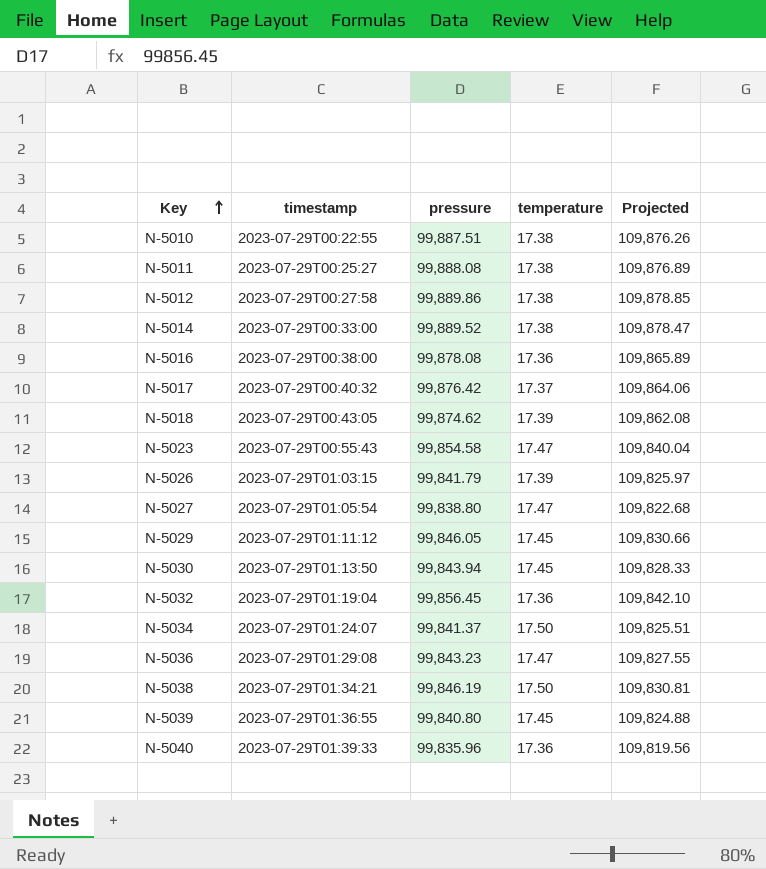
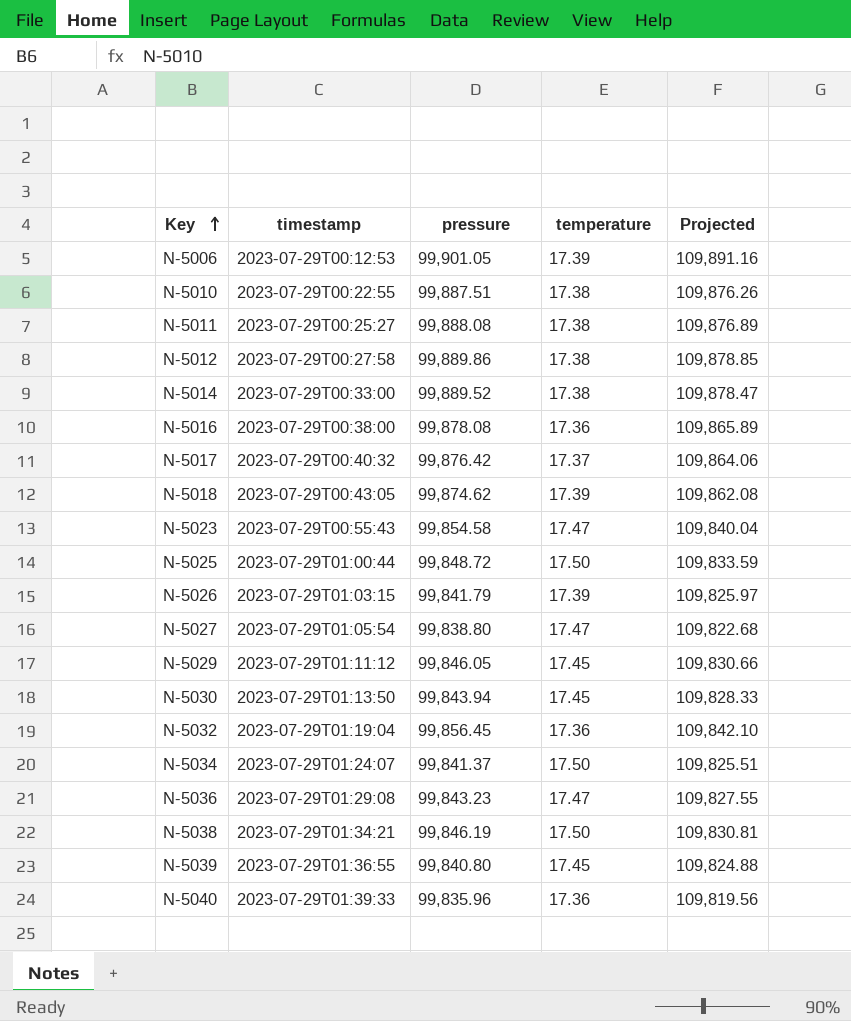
row N-5006: none -> 2023-07-29T00:12:53 | 99,901.05 | 17.39 | 109,891.16
row N-5025: none -> 2023-07-29T01:00:44 | 99,848.72 | 17.50 | 109,833.59

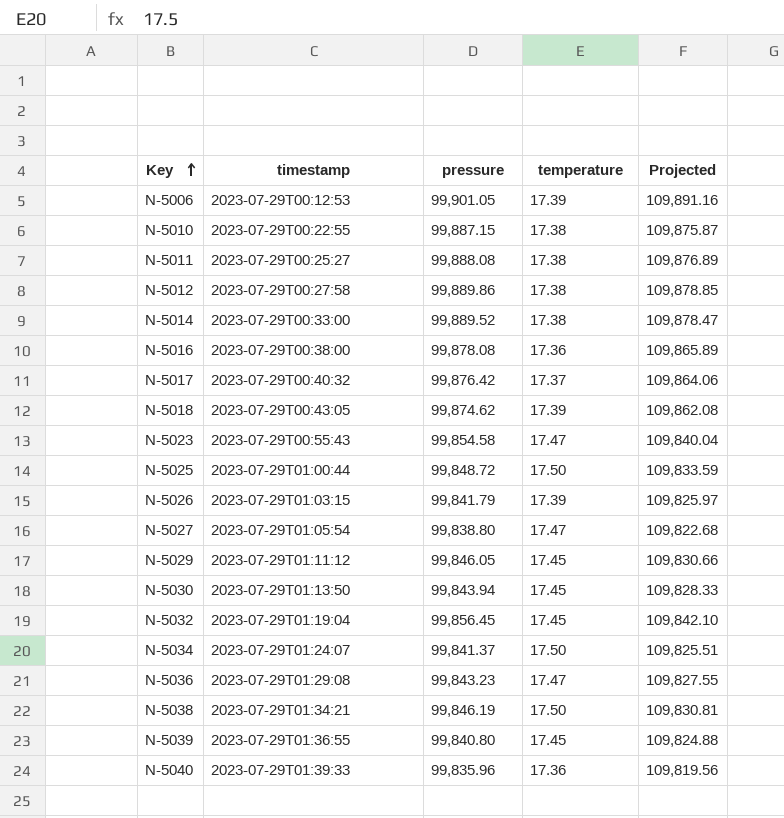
N-5010 | pressure: 99,887.51 -> 99,887.15
N-5010 | Projected: 109,876.26 -> 109,875.87
N-5032 | temperature: 17.36 -> 17.45

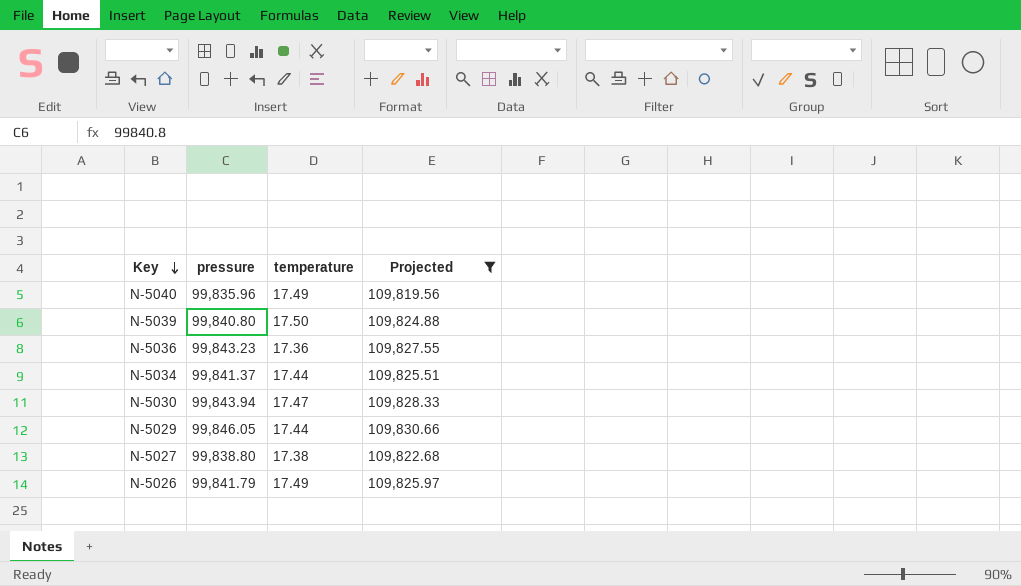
filter: none -> Projected <= 109,830.66
row order: Key ascending -> Key descending
column timestamp | position: 2 -> none
N-5040 | temperature: 17.36 -> 17.49
N-5039 | temperature: 17.45 -> 17.50
N-5036 | temperature: 17.47 -> 17.36
N-5034 | temperature: 17.50 -> 17.44
N-5030 | temperature: 17.45 -> 17.47
N-5029 | temperature: 17.45 -> 17.44
N-5027 | temperature: 17.47 -> 17.38
N-5026 | temperature: 17.39 -> 17.49

